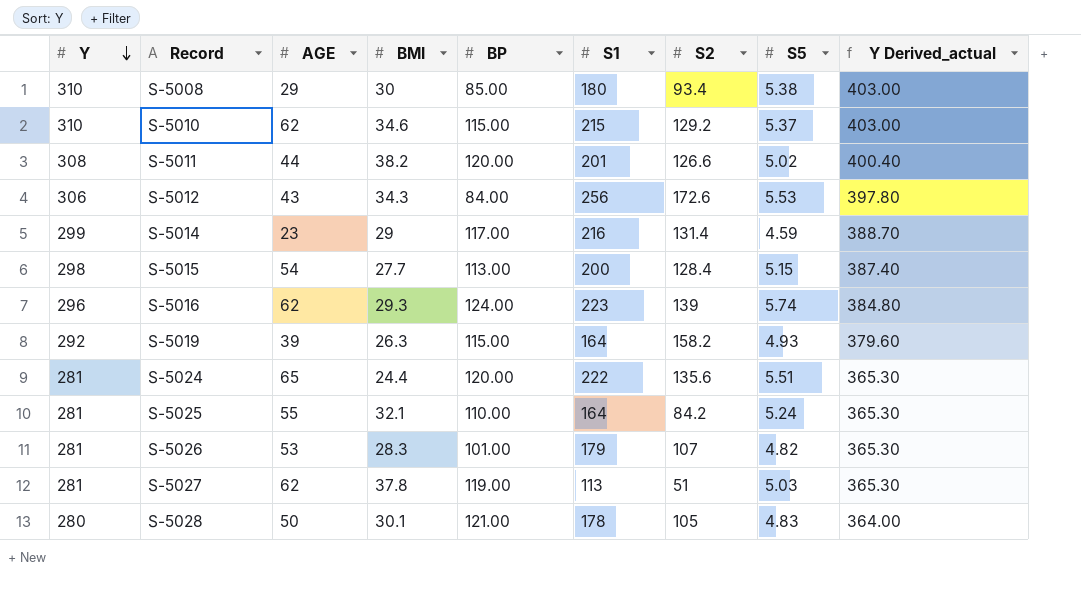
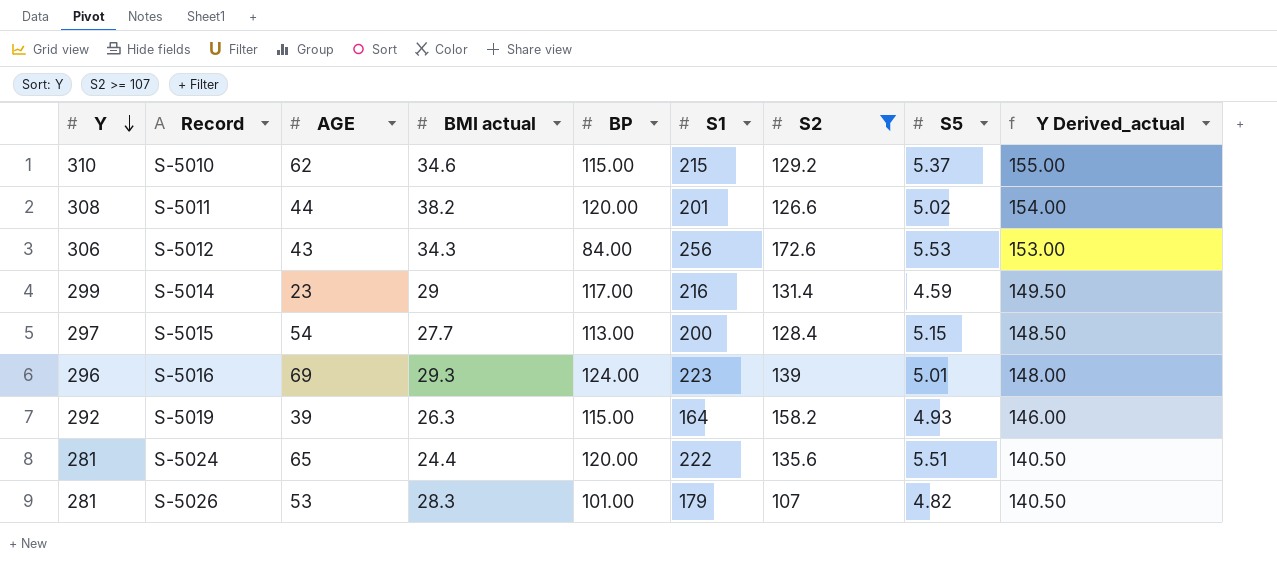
filter: none -> S2 >= 107
column name: BMI -> BMI actual
column Y Derived_actual | formula: [Y] * 1.3 -> [Y] * 0.5
S-5015 | Y: 298 -> 297
S-5016 | AGE: 62 -> 69
S-5016 | S5: 5.74 -> 5.01

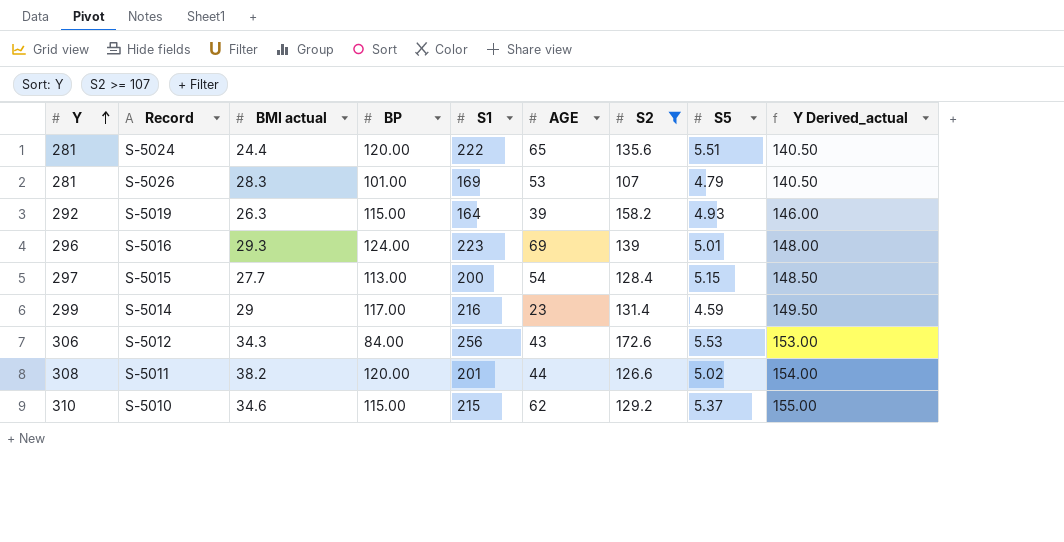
row order: Y descending -> Y ascending
column AGE | position: 3 -> 6
S-5026 | S1: 179 -> 169
S-5026 | S5: 4.82 -> 4.79

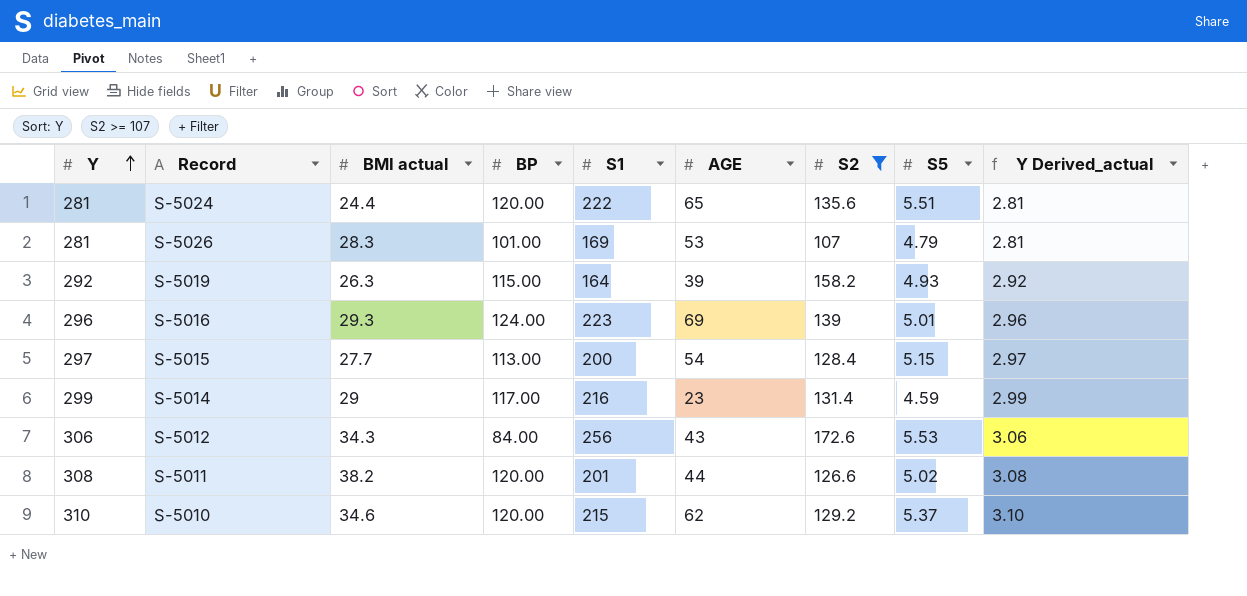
column Y Derived_actual | formula: [Y] * 0.5 -> [Y] * 0.01
S-5010 | BP: 115.00 -> 120.00

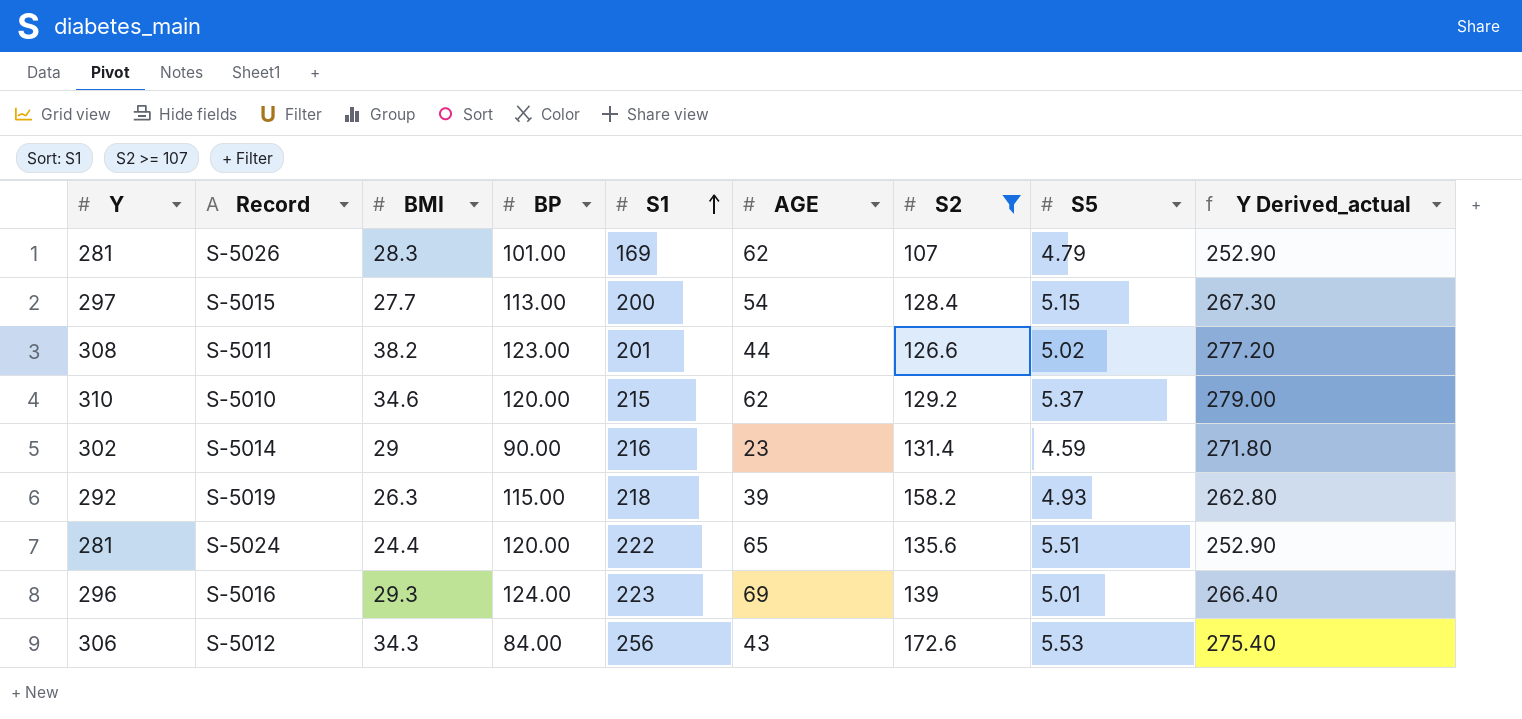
row order: Y ascending -> S1 ascending
column name: BMI actual -> BMI
column Y Derived_actual | formula: [Y] * 0.01 -> [Y] * 0.9
S-5026 | AGE: 53 -> 62
S-5011 | BP: 120.00 -> 123.00
S-5014 | Y: 299 -> 302
S-5014 | BP: 117.00 -> 90.00
S-5019 | S1: 164 -> 218

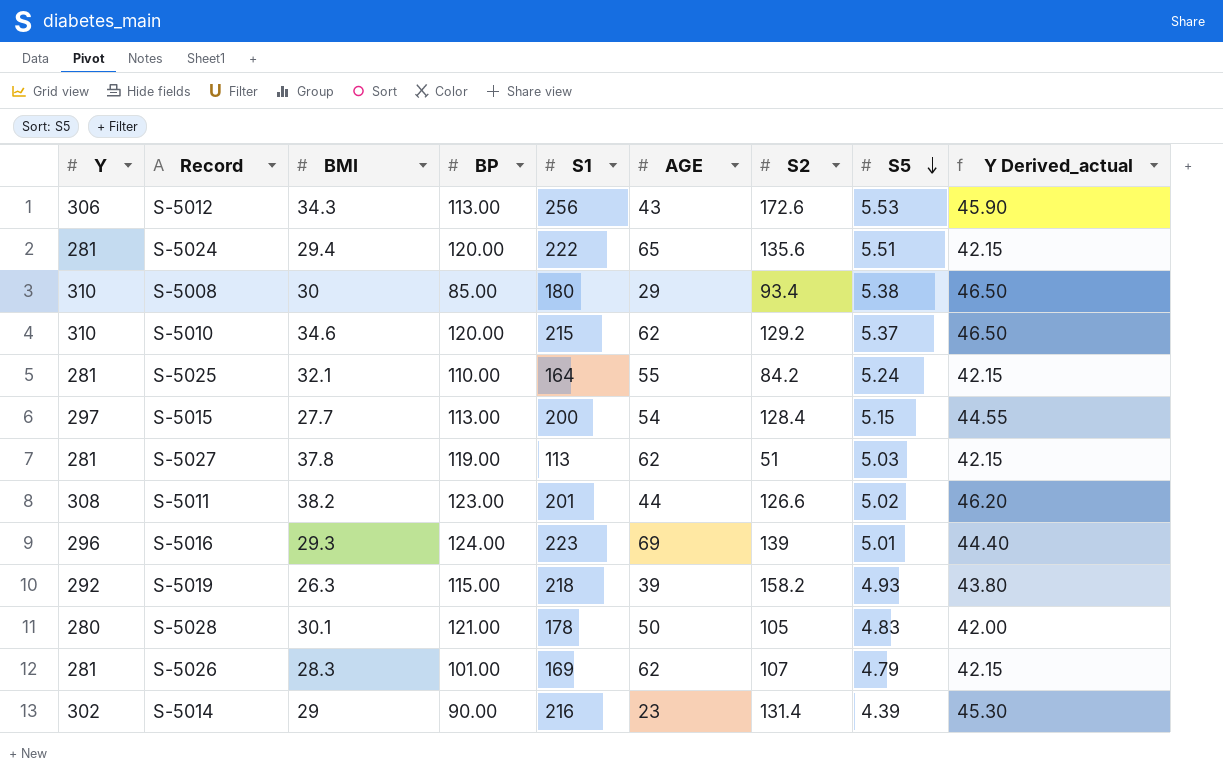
filter: S2 >= 107 -> none
row order: S1 ascending -> S5 descending
column Y Derived_actual | formula: [Y] * 0.9 -> [Y] * 0.15
S-5012 | BP: 84.00 -> 113.00
S-5024 | BMI: 24.4 -> 29.4
S-5014 | S5: 4.59 -> 4.39

